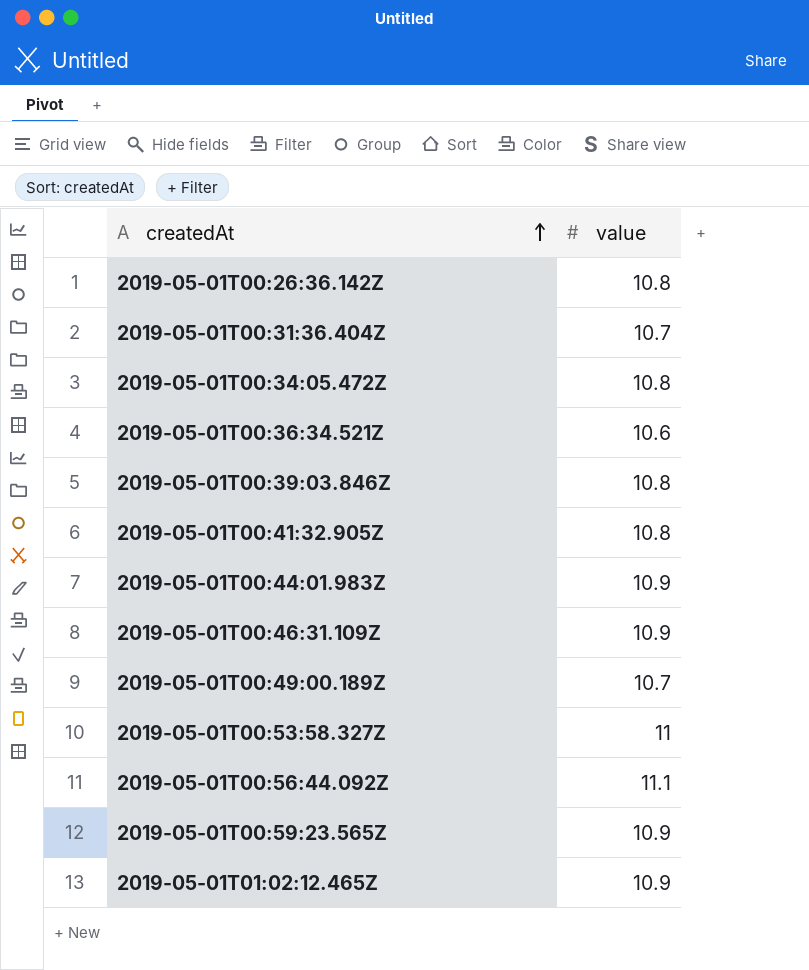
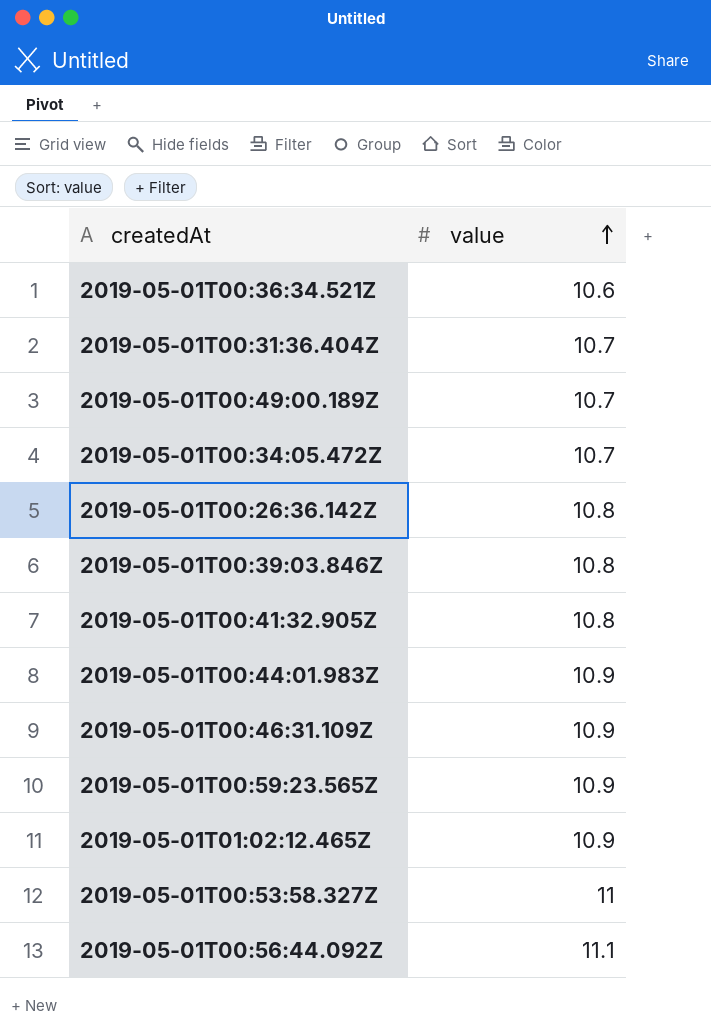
row order: createdAt ascending -> value ascending
2019-05-01T00:34:05.472Z | value: 10.8 -> 10.7

